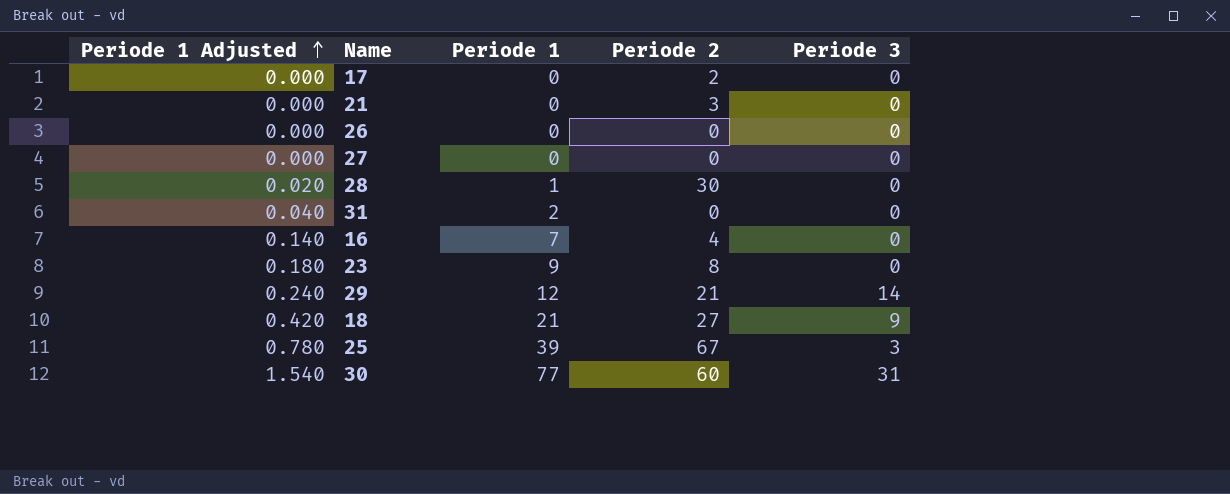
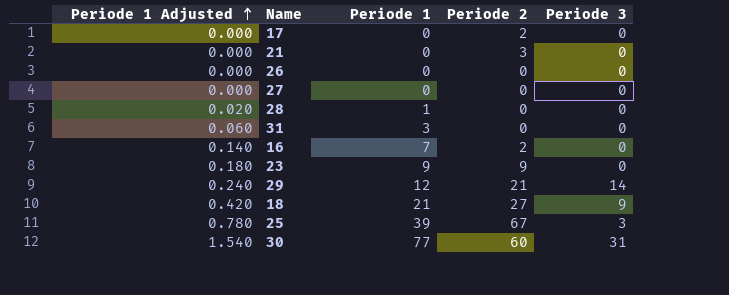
28 | Periode 2: 30 -> 0
31 | Periode 1 Adjusted: 0.040 -> 0.060
31 | Periode 1: 2 -> 3
16 | Periode 2: 4 -> 2
23 | Periode 2: 8 -> 9

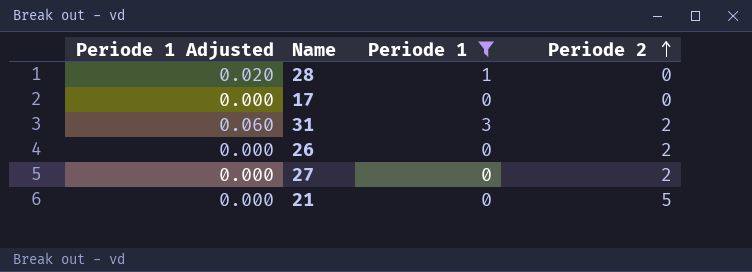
filter: none -> Periode 1 <= 3
row order: Periode 1 Adjusted ascending -> Periode 2 ascending
column Periode 3 | position: 5 -> none
17 | Periode 2: 2 -> 0
31 | Periode 2: 0 -> 2
26 | Periode 2: 0 -> 2
27 | Periode 2: 0 -> 2
21 | Periode 2: 3 -> 5

